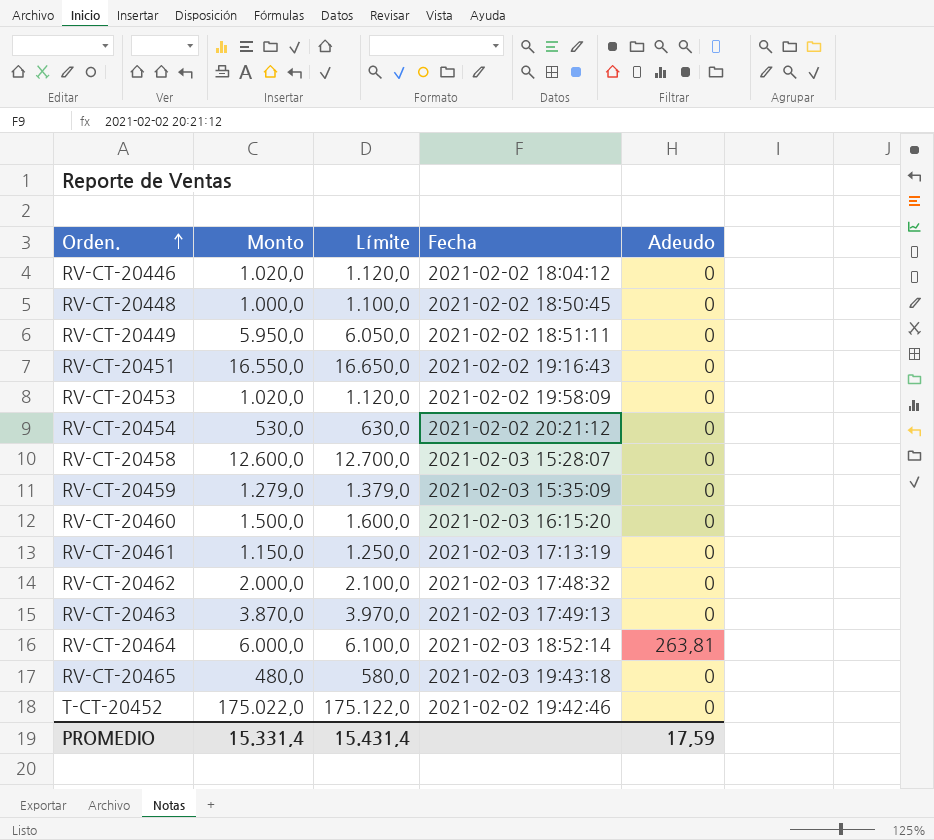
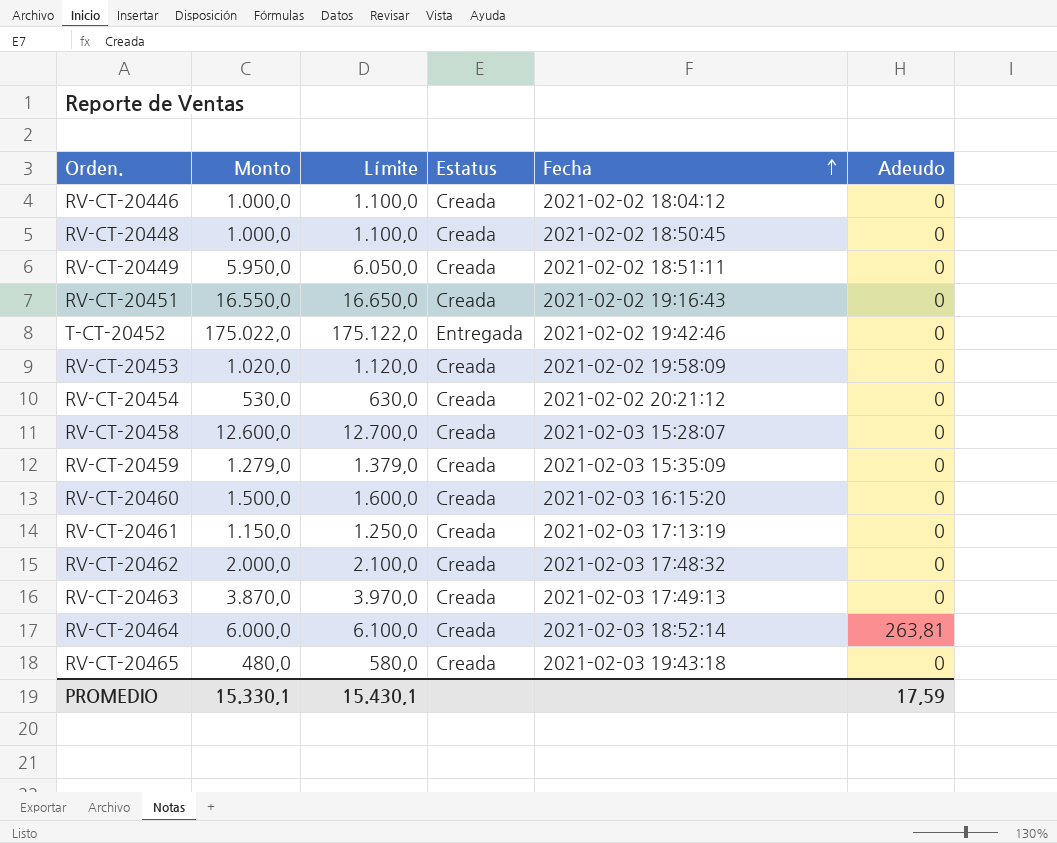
row order: Orden. ascending -> Fecha ascending
column Estatus | position: none -> 4
RV-CT-20446 | Monto: 1.020,0 -> 1.000,0
RV-CT-20446 | Límite: 1.120,0 -> 1.100,0
PROMEDIO | Monto: 15.331,4 -> 15.330,1
PROMEDIO | Límite: 15.431,4 -> 15.430,1

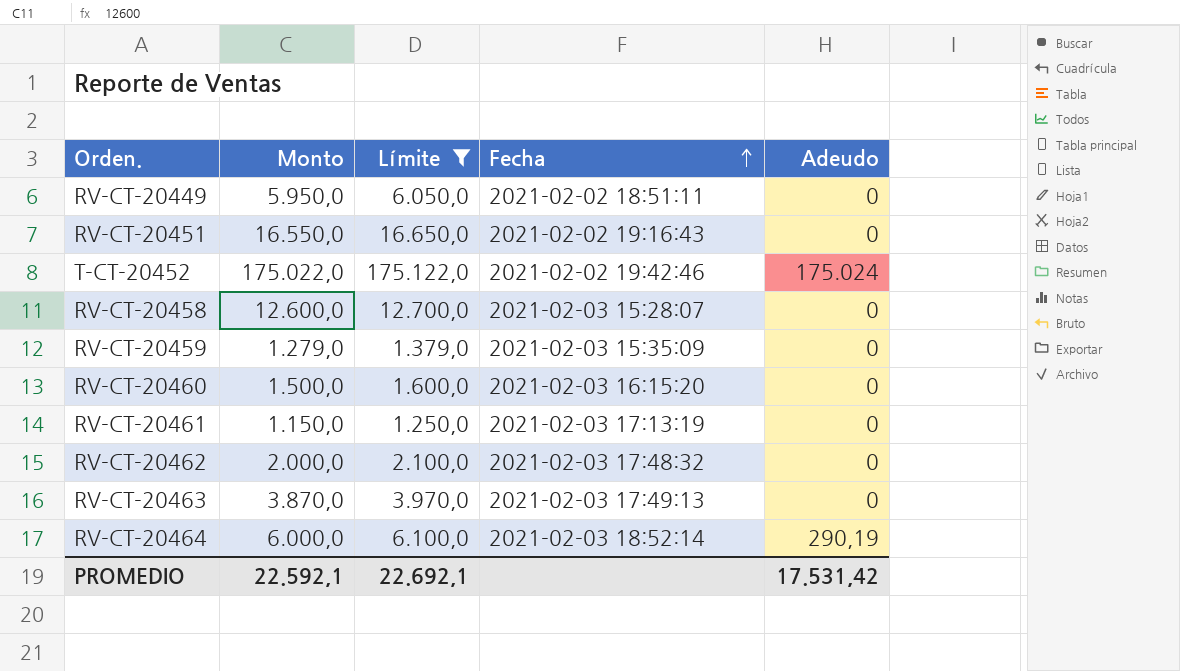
filter: none -> Límite >= 1.250,0
column Estatus | position: 4 -> none
T-CT-20452 | Adeudo: 0 -> 175.024
RV-CT-20464 | Adeudo: 263,81 -> 290,19
PROMEDIO | Monto: 15.330,1 -> 22.592,1
PROMEDIO | Límite: 15.430,1 -> 22.692,1
PROMEDIO | Adeudo: 17,59 -> 17.531,42

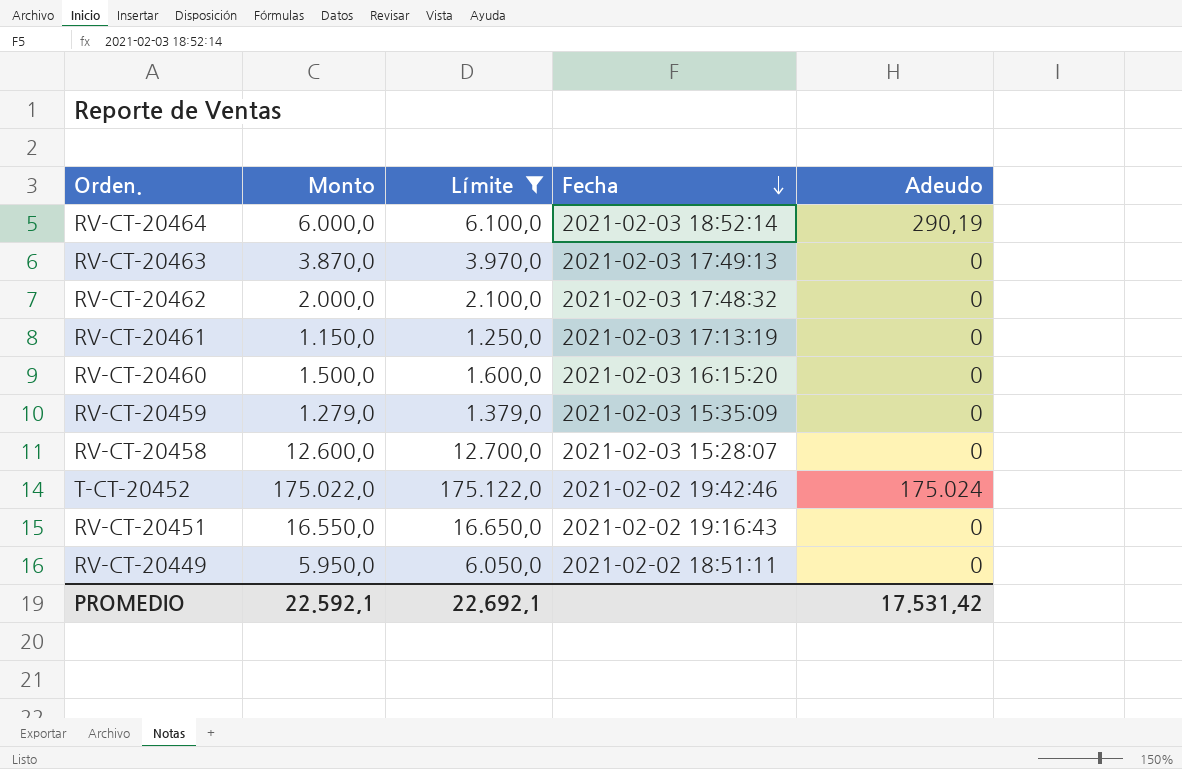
row order: Fecha ascending -> Fecha descending

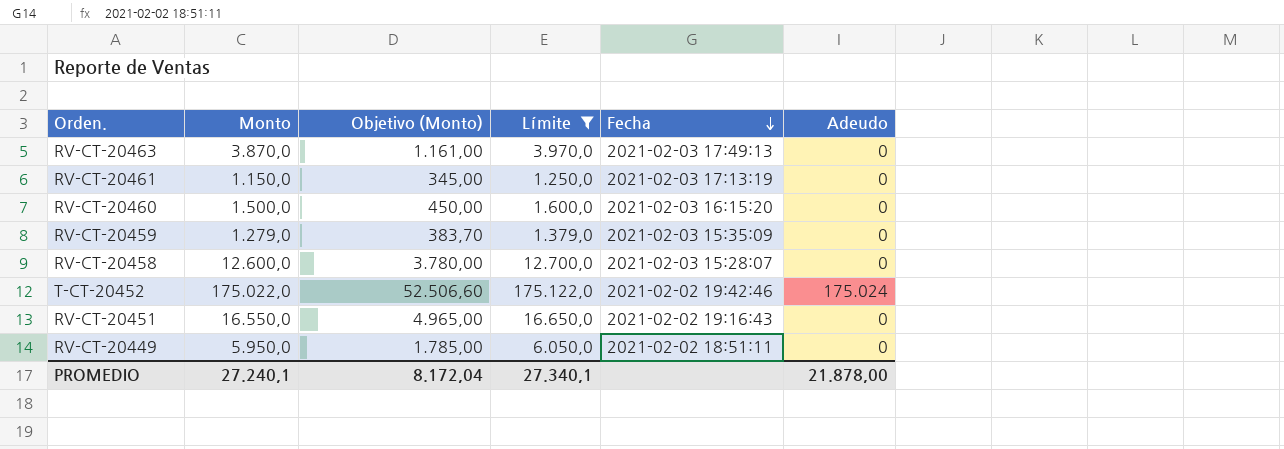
column Objetivo (Monto) | formula: none -> [Monto] * 0,3
row RV-CT-20464: 6.000,0 | 6.100,0 | 2021-02-03 18:52:14 | 290,19 -> none
row RV-CT-20462: 2.000,0 | 2.100,0 | 2021-02-03 17:48:32 | 0 -> none
PROMEDIO | Monto: 22.592,1 -> 27.240,1
PROMEDIO | Límite: 22.692,1 -> 27.340,1
PROMEDIO | Adeudo: 17.531,42 -> 21.878,00

